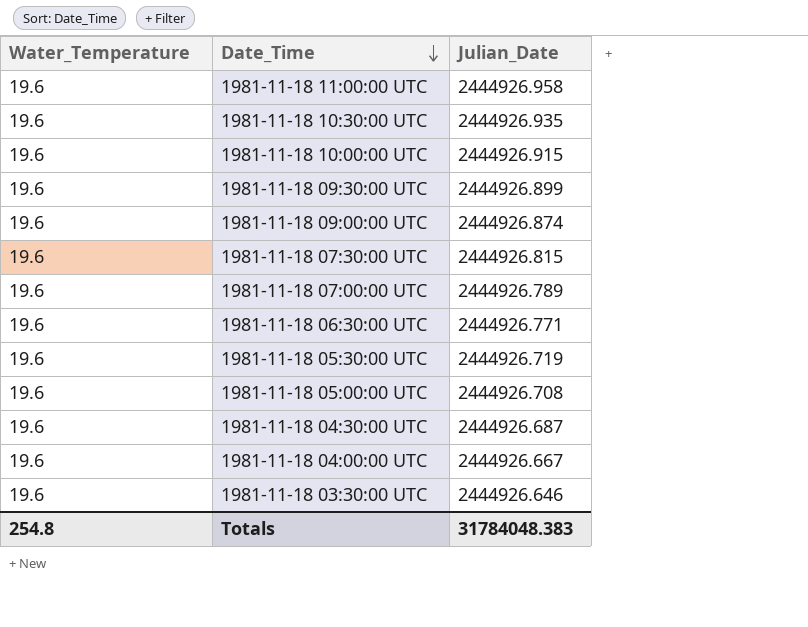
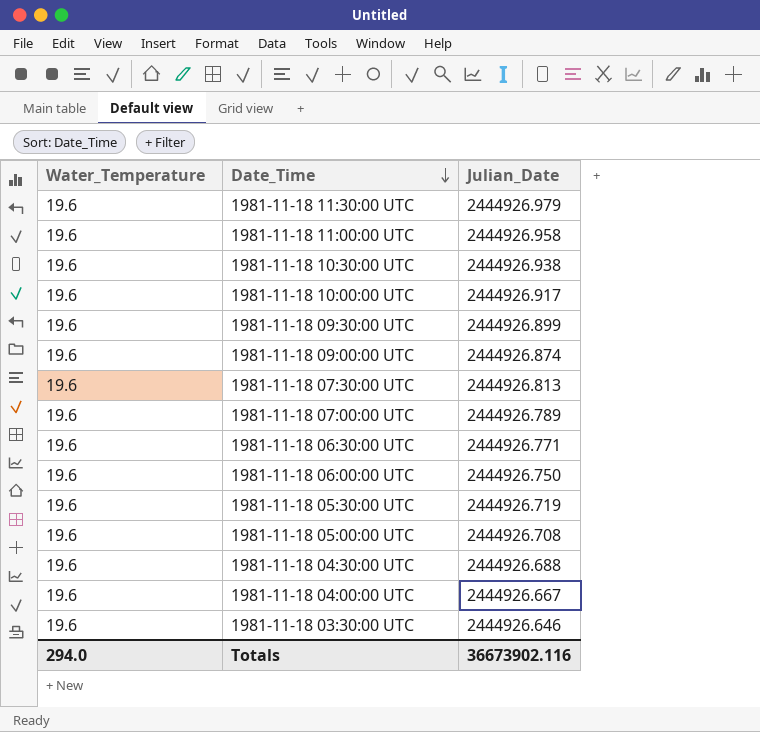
row 1981-11-18 11:30:00 UTC: none -> 19.6 | 2444926.979
1981-11-18 10:30:00 UTC | Julian_Date: 2444926.935 -> 2444926.938
1981-11-18 10:00:00 UTC | Julian_Date: 2444926.915 -> 2444926.917
1981-11-18 07:30:00 UTC | Julian_Date: 2444926.815 -> 2444926.813
row 1981-11-18 06:00:00 UTC: none -> 19.6 | 2444926.750
1981-11-18 04:30:00 UTC | Julian_Date: 2444926.687 -> 2444926.688
Totals | Water_Temperature: 254.8 -> 294.0
Totals | Julian_Date: 31784048.383 -> 36673902.116

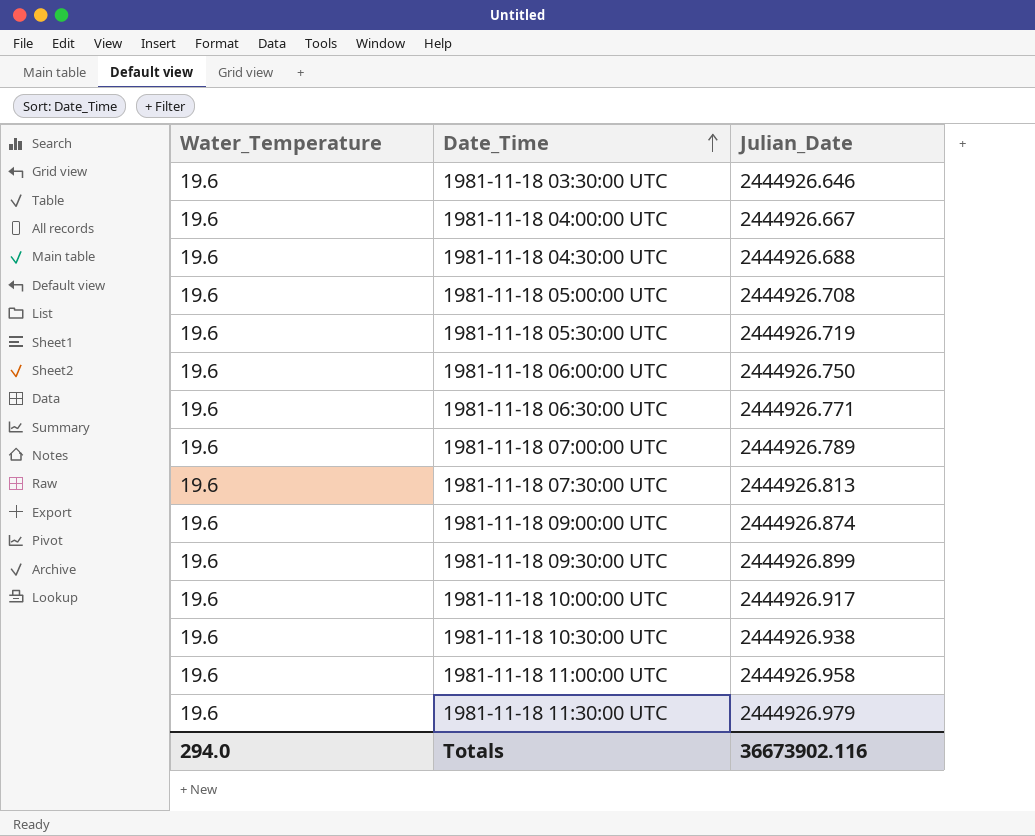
row order: Date_Time descending -> Date_Time ascending

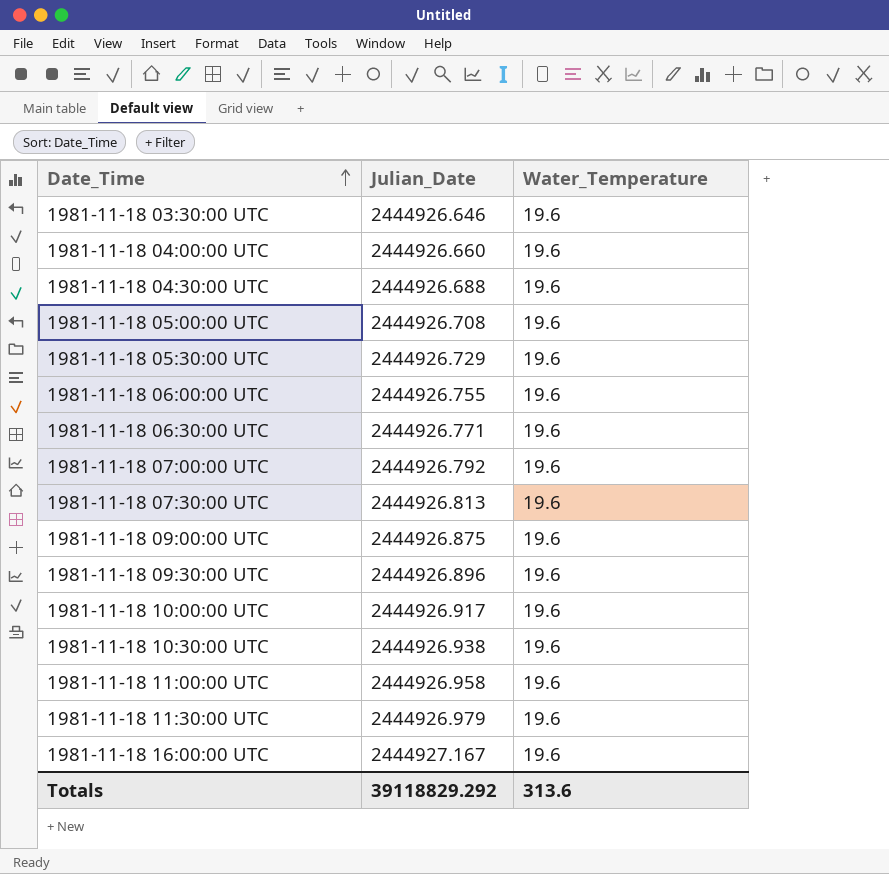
column Water_Temperature | position: 1 -> 3
1981-11-18 04:00:00 UTC | Julian_Date: 2444926.667 -> 2444926.660
1981-11-18 05:30:00 UTC | Julian_Date: 2444926.719 -> 2444926.729
1981-11-18 06:00:00 UTC | Julian_Date: 2444926.750 -> 2444926.755
1981-11-18 07:00:00 UTC | Julian_Date: 2444926.789 -> 2444926.792
1981-11-18 09:00:00 UTC | Julian_Date: 2444926.874 -> 2444926.875
1981-11-18 09:30:00 UTC | Julian_Date: 2444926.899 -> 2444926.896
row 1981-11-18 16:00:00 UTC: none -> 2444927.167 | 19.6
Totals | Julian_Date: 36673902.116 -> 39118829.292
Totals | Water_Temperature: 294.0 -> 313.6

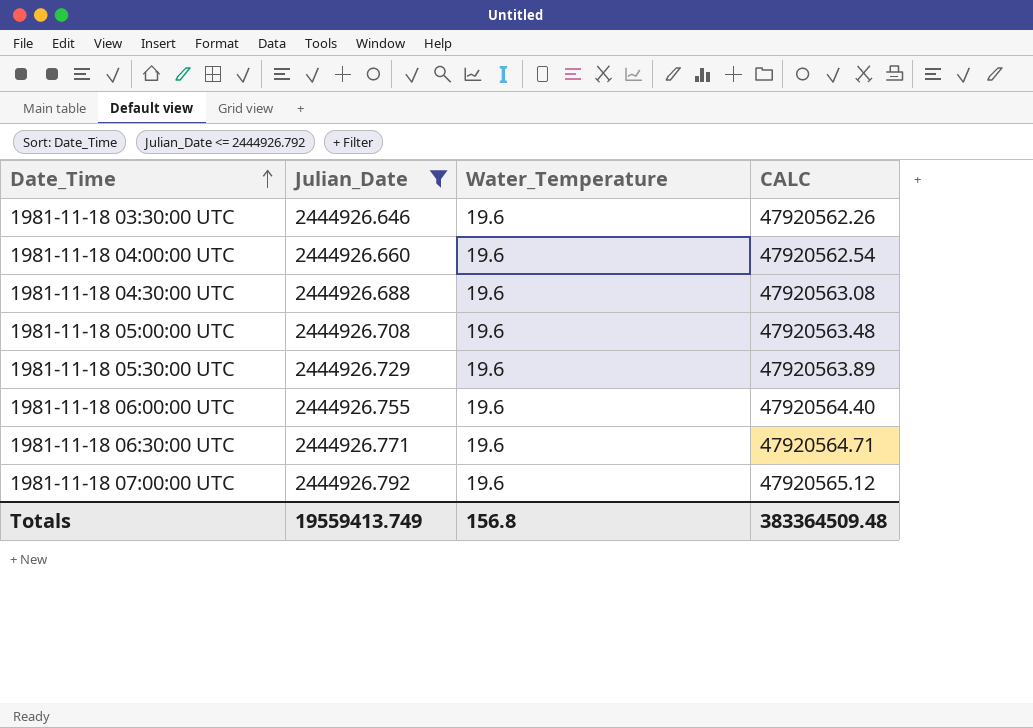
filter: none -> Julian_Date <= 2444926.792
column CALC | formula: none -> [Julian_Date] * [Water_Temperature]
Totals | Julian_Date: 39118829.292 -> 19559413.749
Totals | Water_Temperature: 313.6 -> 156.8

